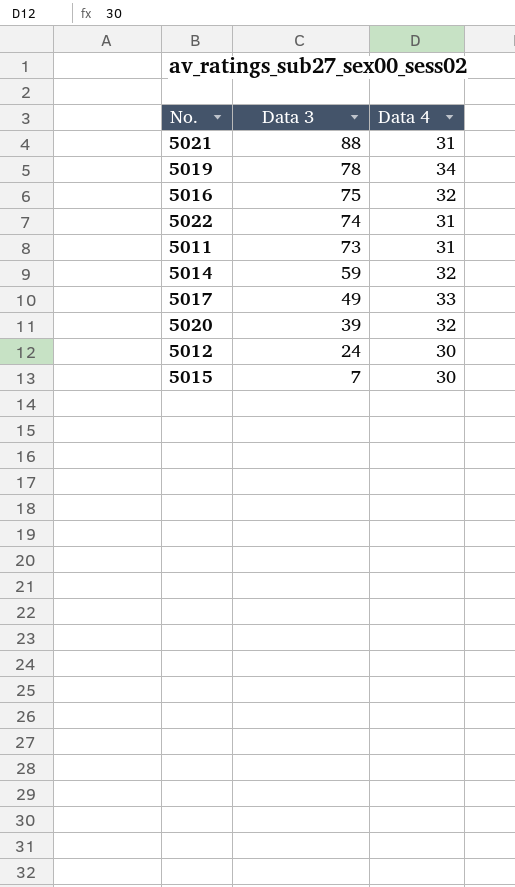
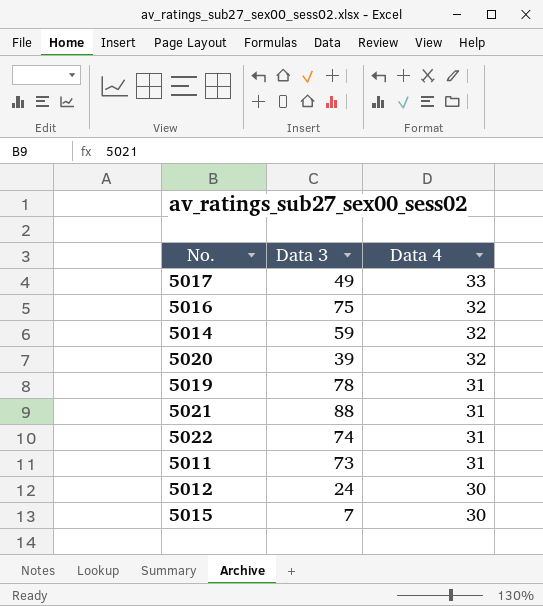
row order: Data 3 descending -> Data 4 descending
5019 | Data 4: 34 -> 31

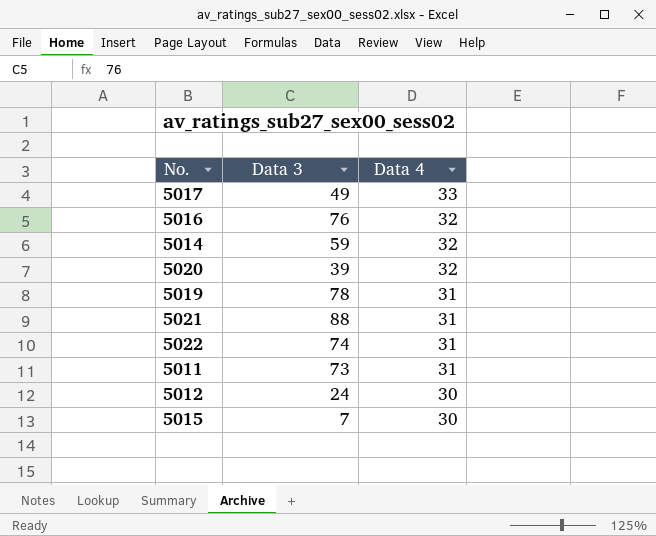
5016 | Data 3: 75 -> 76

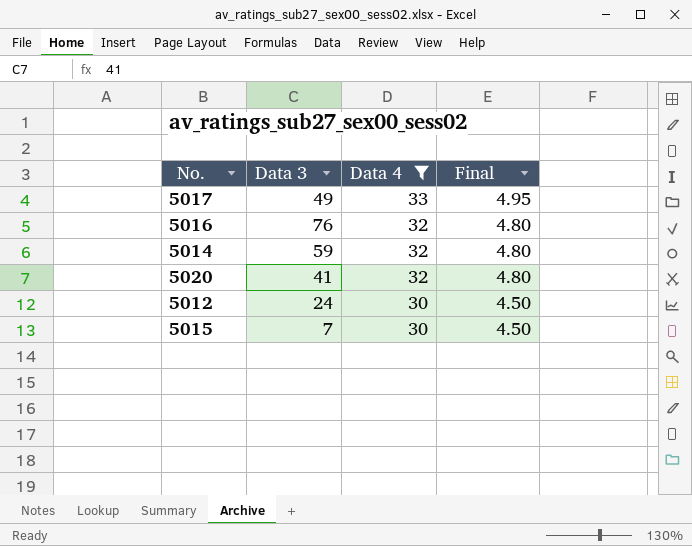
filter: none -> Data 4 != 31
column Final | formula: none -> [Data 4] * 0.15
5020 | Data 3: 39 -> 41

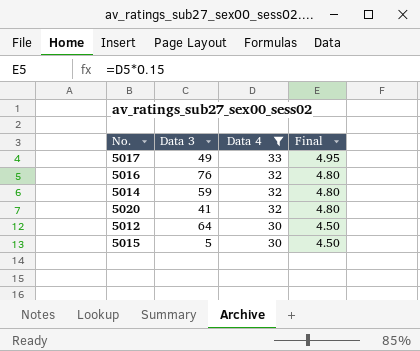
5012 | Data 3: 24 -> 64
5015 | Data 3: 7 -> 5

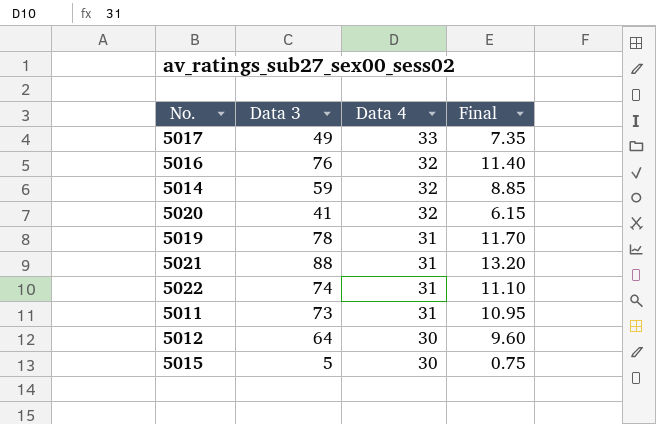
filter: Data 4 != 31 -> none
column Final | formula: [Data 4] * 0.15 -> [Data 3] * 0.15

